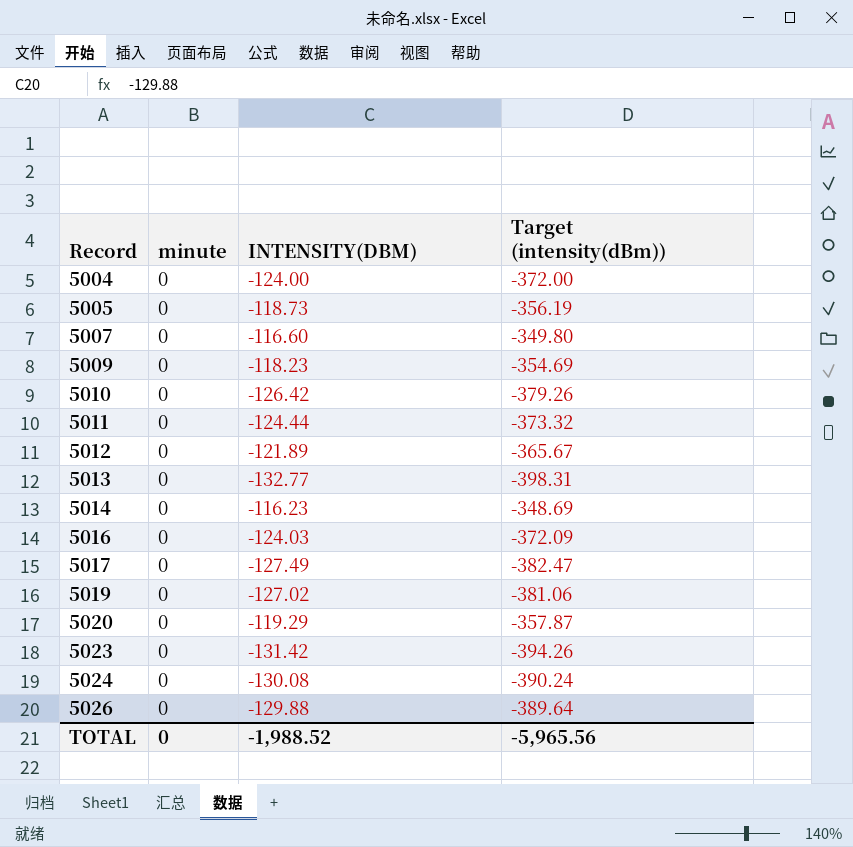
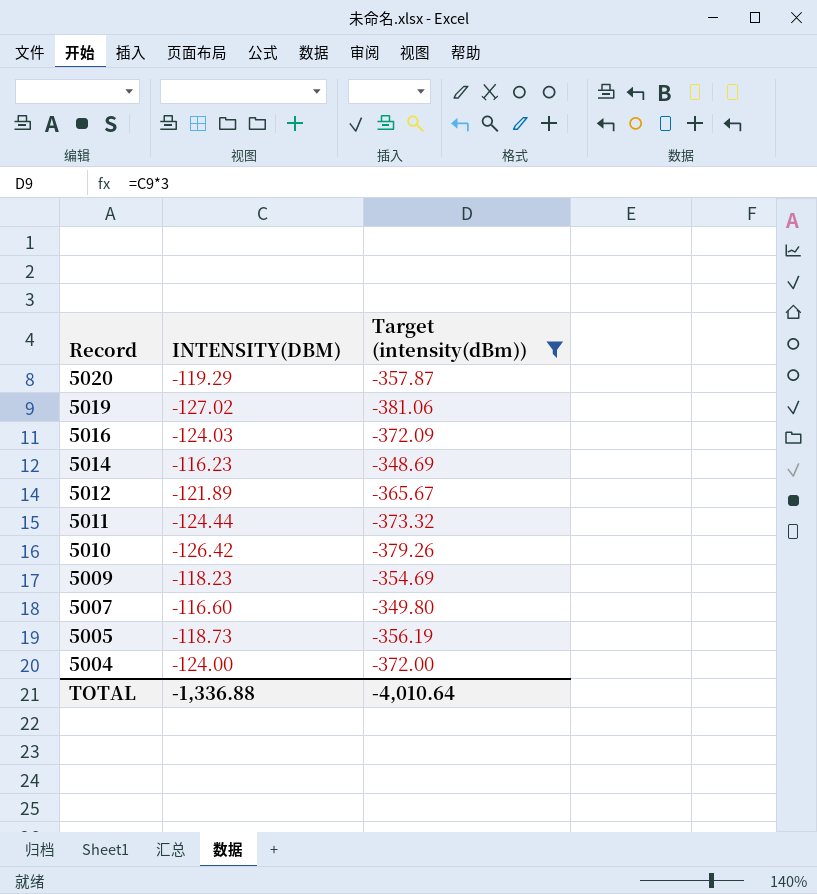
filter: none -> Target (intensity(dBm)) >= -381.06
row order: Record ascending -> Record descending
column minute | position: 2 -> none
TOTAL | INTENSITY(DBM): -1,988.52 -> -1,336.88
TOTAL | Target (intensity(dBm)): -5,965.56 -> -4,010.64

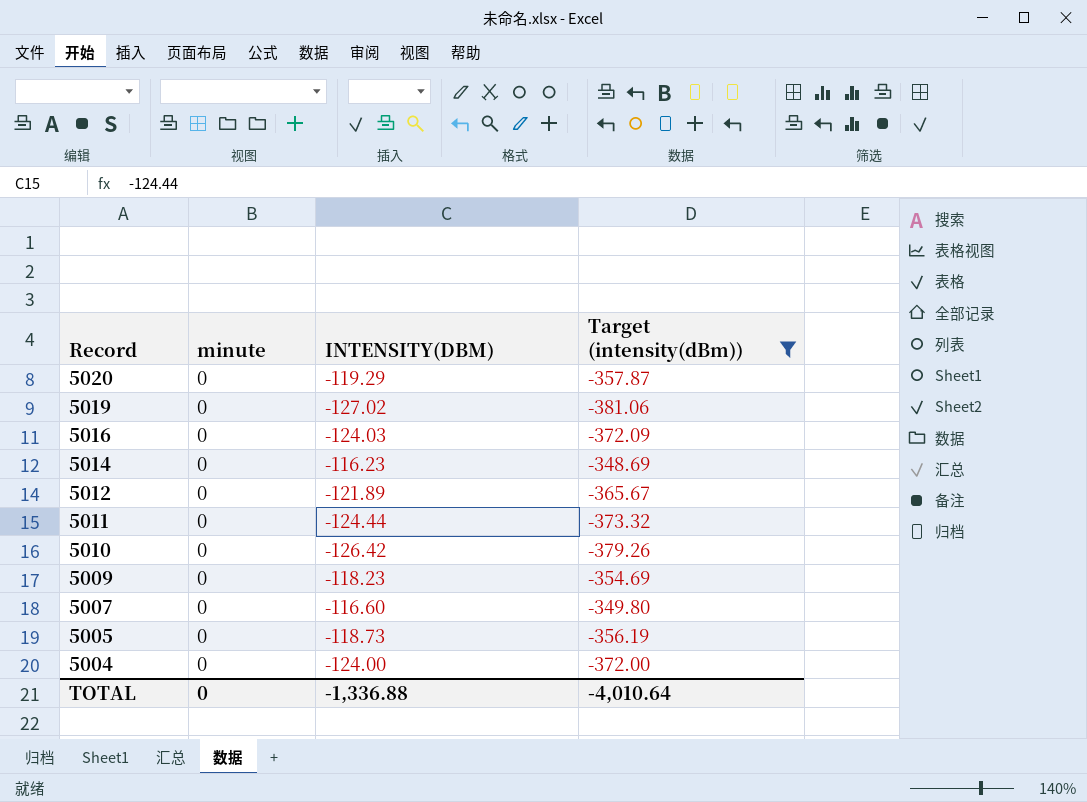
column minute | position: none -> 2

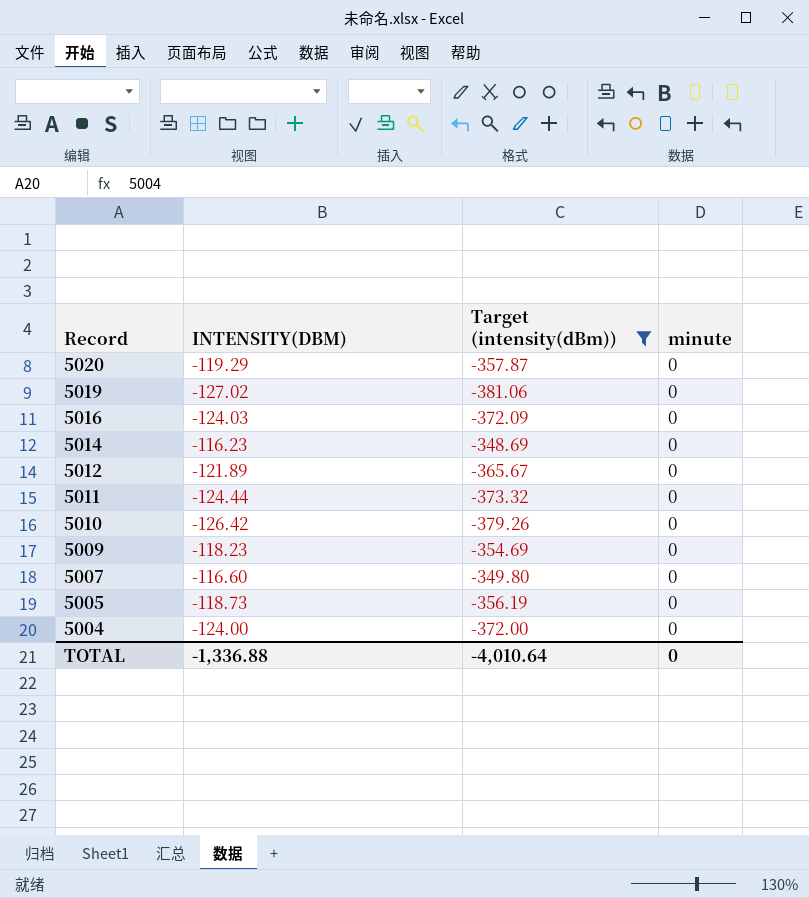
column minute | position: 2 -> 4

